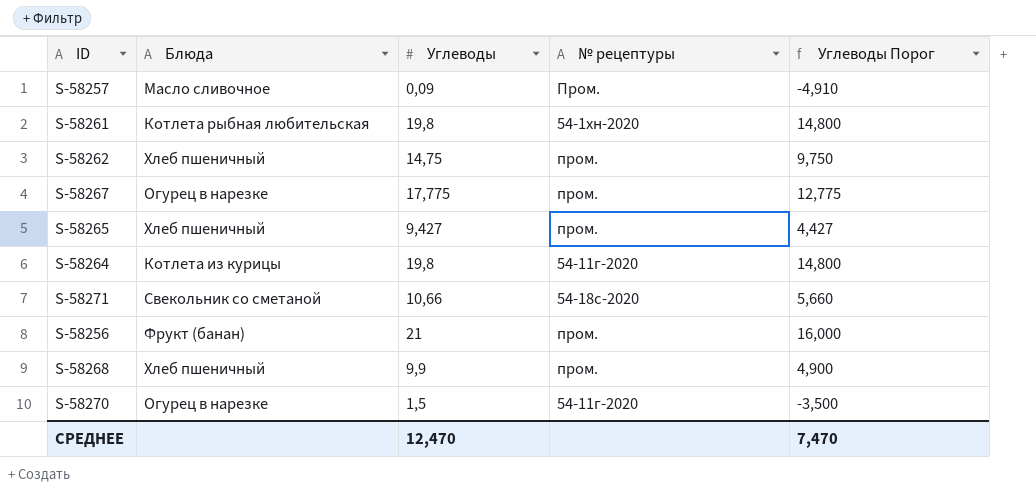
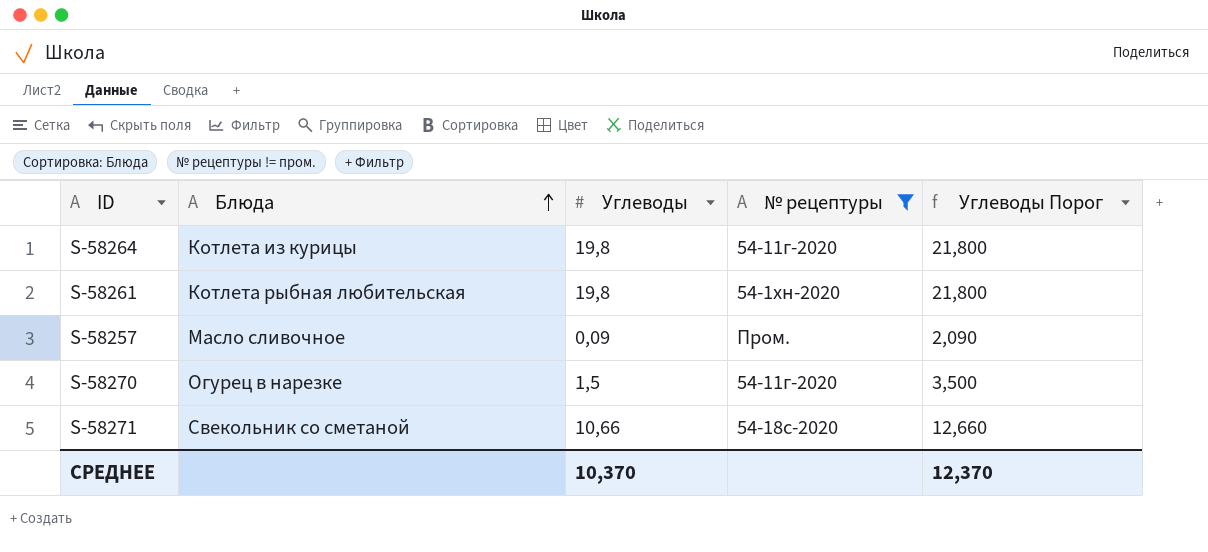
filter: none -> № рецептуры != пром.
row order: none -> Блюда ascending
column Углеводы Порог | formula: [Углеводы] - 5 -> [Углеводы] + 2
СРЕДНЕЕ | Углеводы: 12,470 -> 10,370
СРЕДНЕЕ | Углеводы Порог: 7,470 -> 12,370

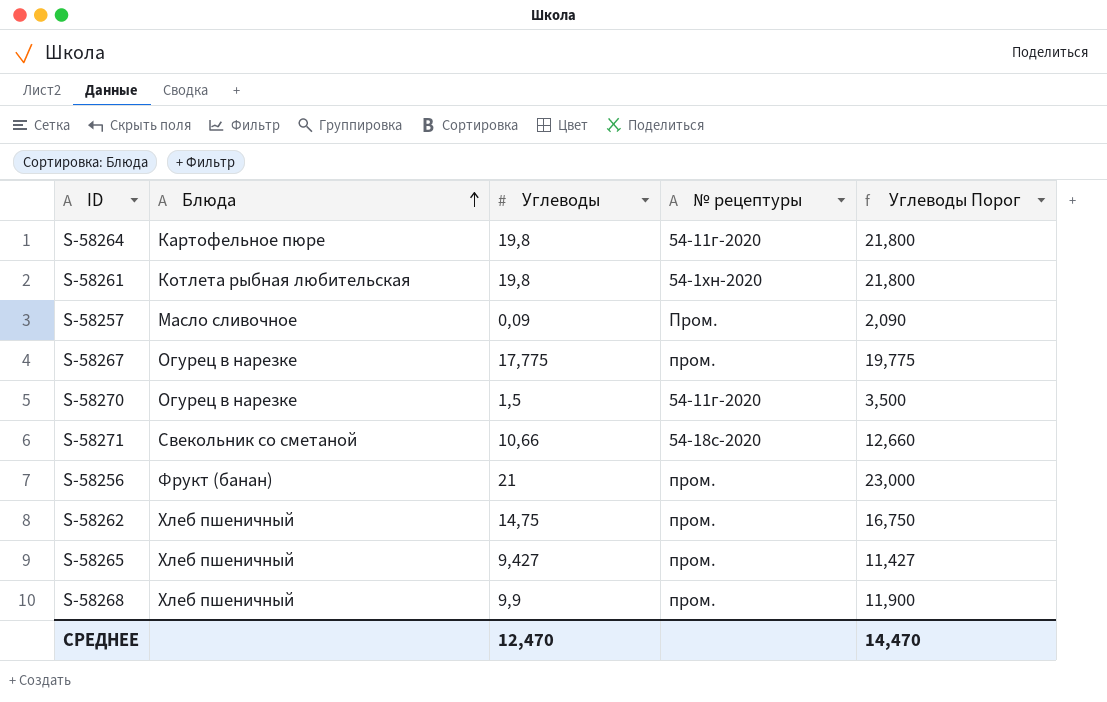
filter: № рецептуры != пром. -> none
S-58264 | Блюда: Котлета из курицы -> Картофельное пюре
СРЕДНЕЕ | Углеводы: 10,370 -> 12,470
СРЕДНЕЕ | Углеводы Порог: 12,370 -> 14,470

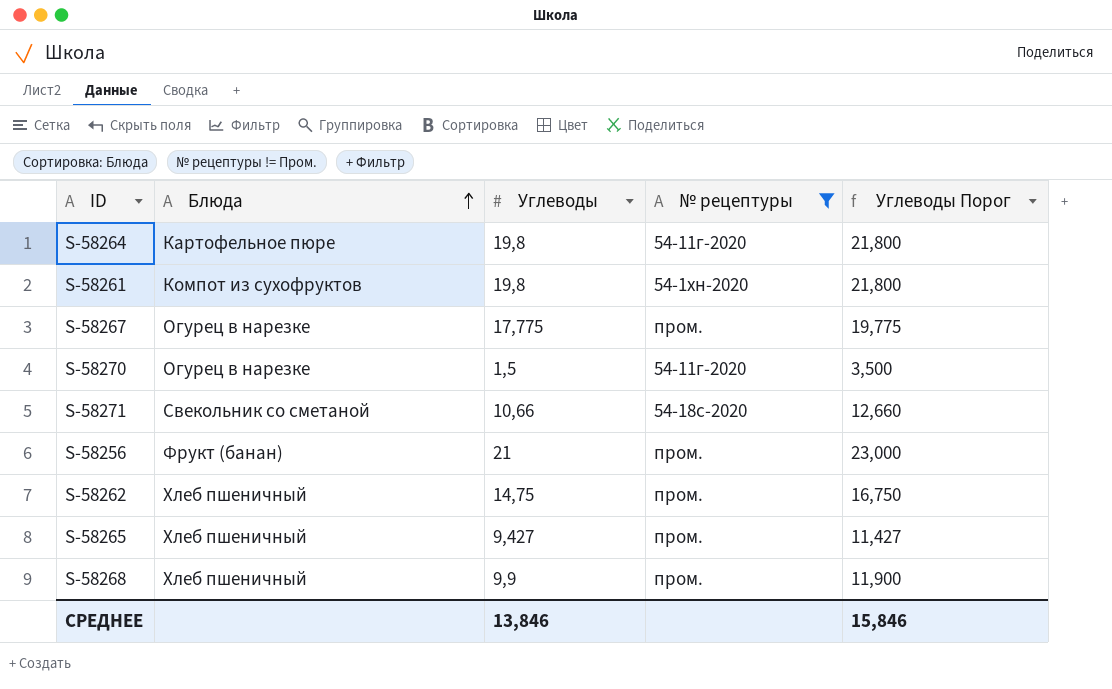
filter: none -> № рецептуры != Пром.
S-58261 | Блюда: Котлета рыбная любительская -> Компот из сухофруктов
СРЕДНЕЕ | Углеводы: 12,470 -> 13,846
СРЕДНЕЕ | Углеводы Порог: 14,470 -> 15,846

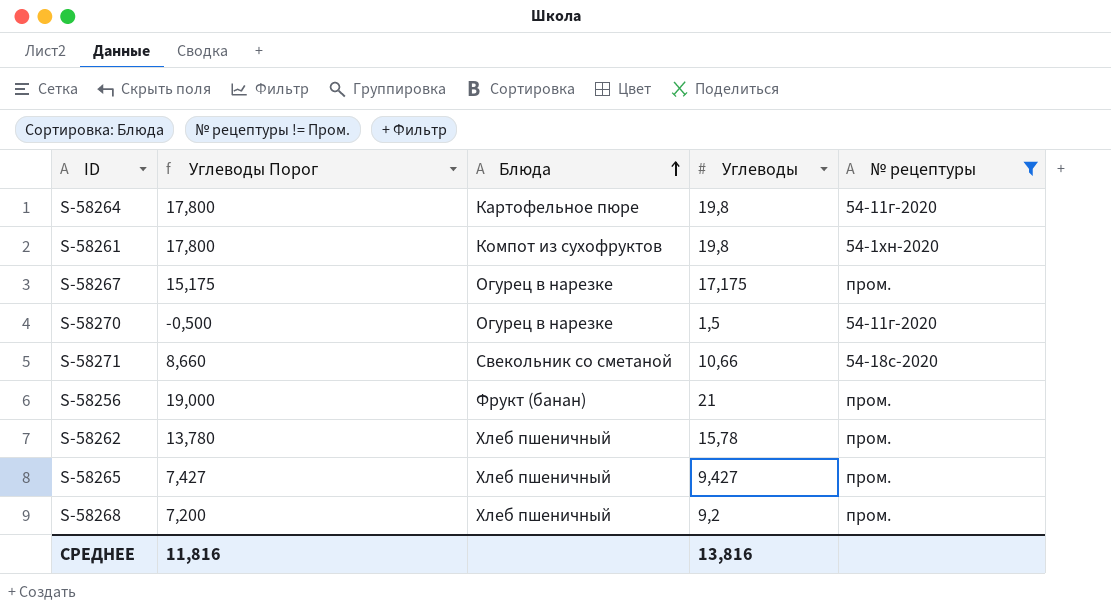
column Углеводы Порог | formula: [Углеводы] + 2 -> [Углеводы] - 2
column Углеводы Порог | position: 5 -> 2
S-58267 | Углеводы: 17,775 -> 17,175
S-58262 | Углеводы: 14,75 -> 15,78
S-58268 | Углеводы: 9,9 -> 9,2
СРЕДНЕЕ | Углеводы Порог: 15,846 -> 11,816
СРЕДНЕЕ | Углеводы: 13,846 -> 13,816

